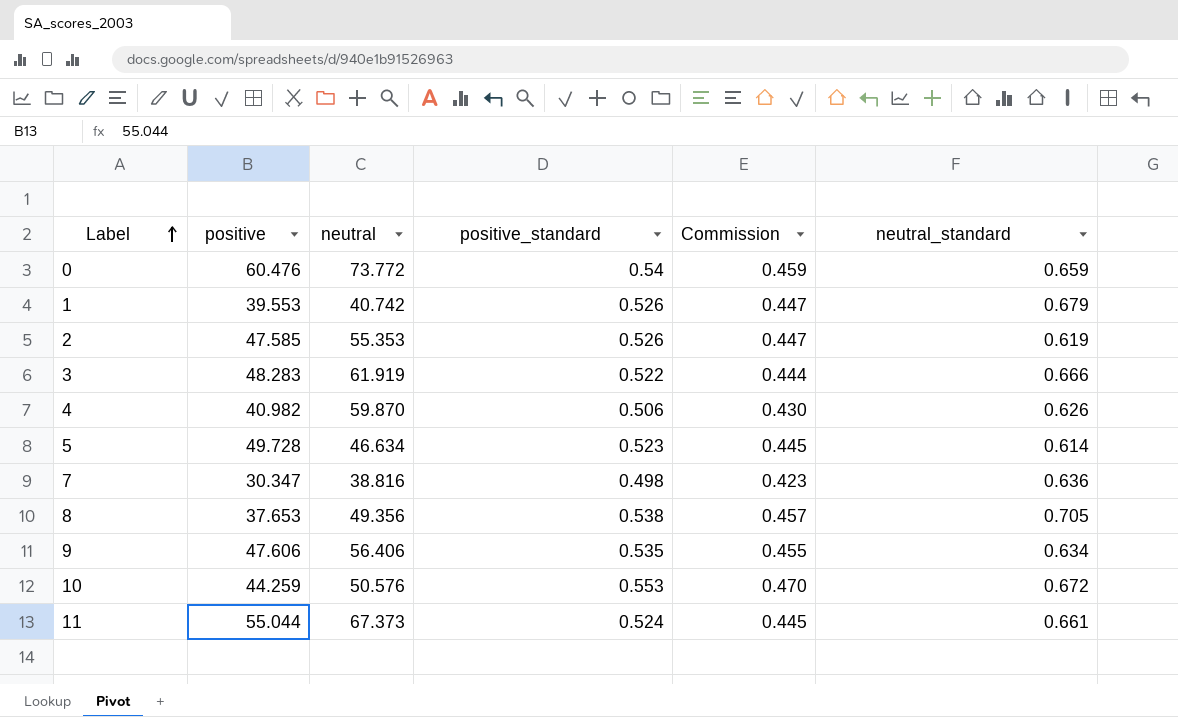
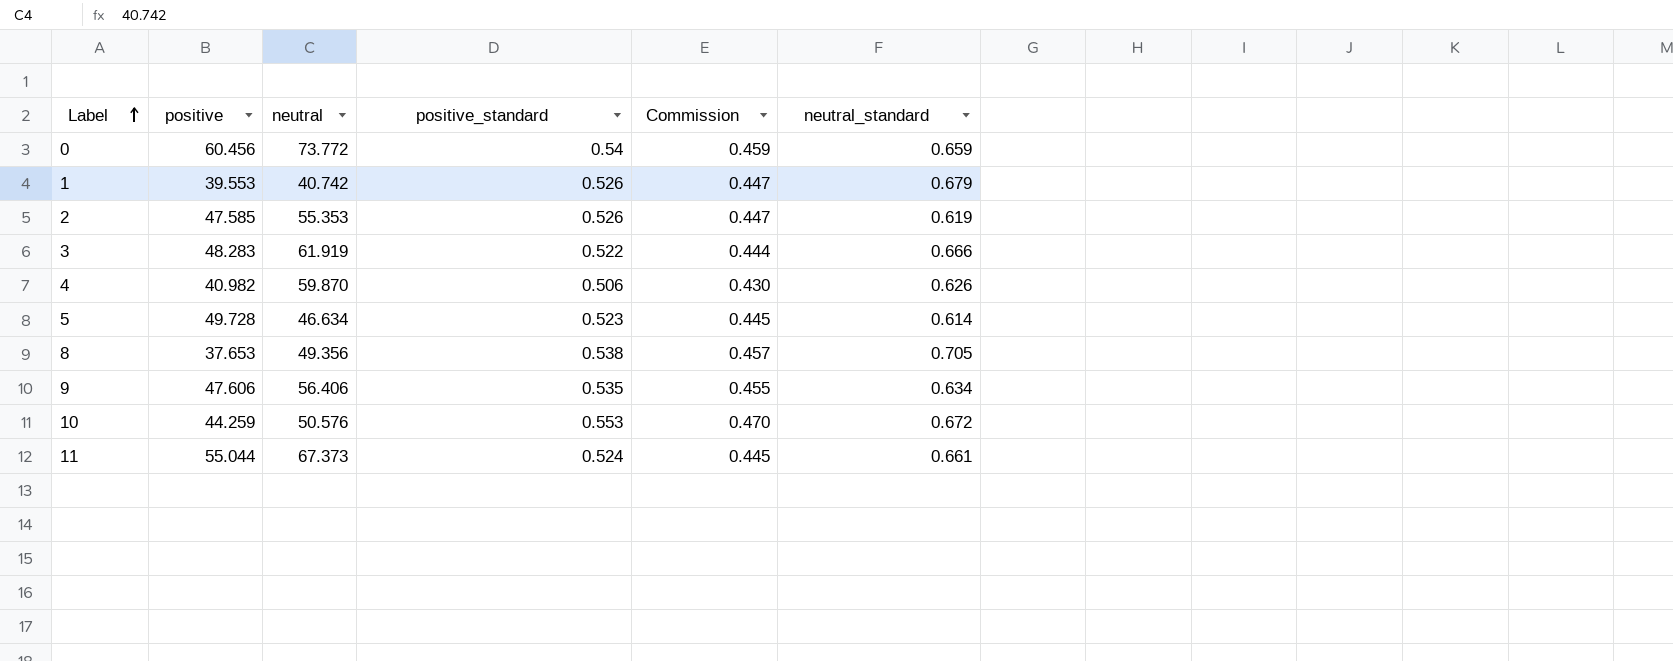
row 7: 30.347 | 38.816 | 0.498 | 0.423 | 0.636 -> none
0 | positive: 60.476 -> 60.456

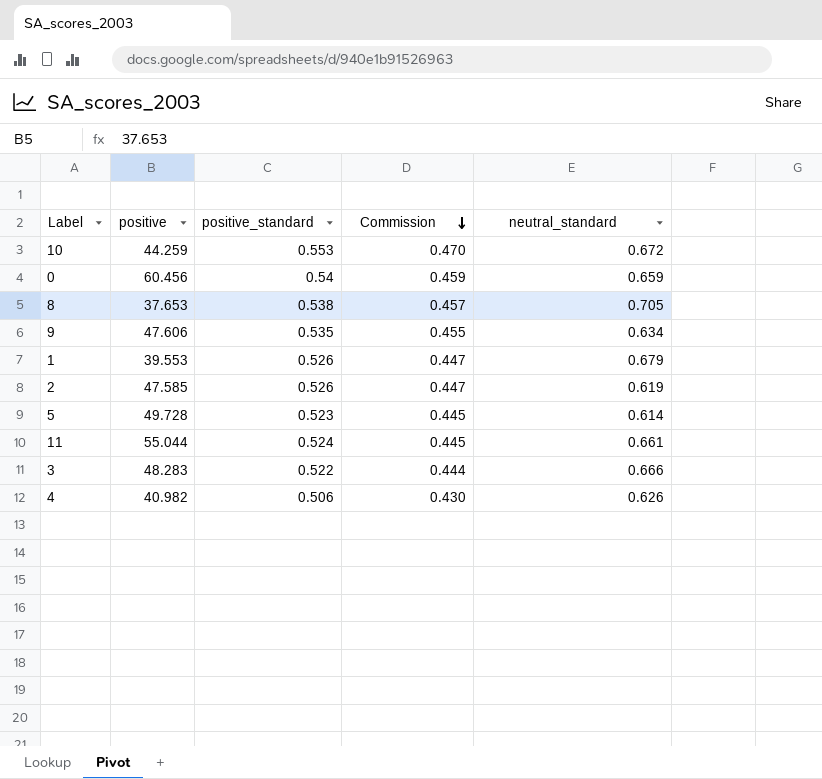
row order: Label ascending -> Commission descending
column neutral | position: 3 -> none

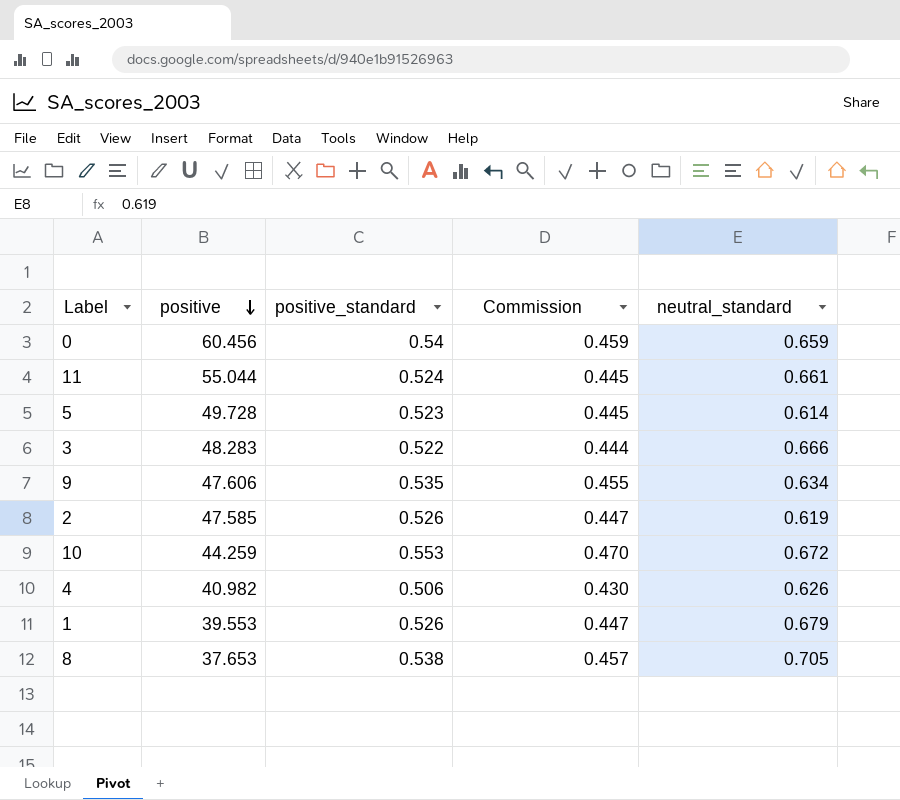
row order: Commission descending -> positive descending

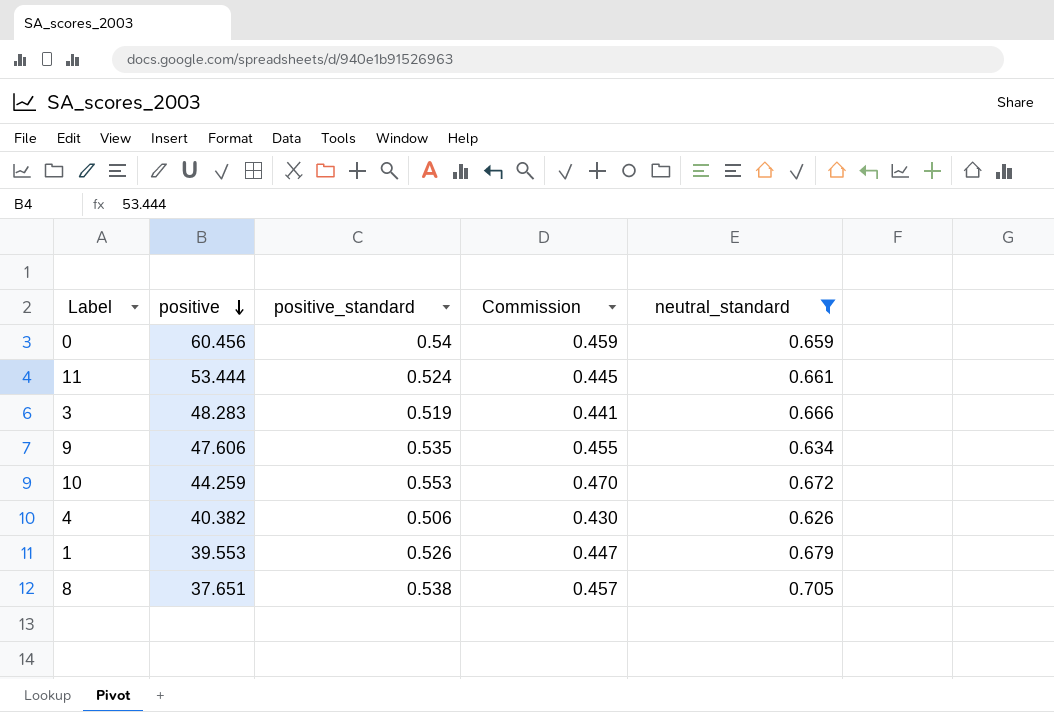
filter: none -> neutral_standard >= 0.626
11 | positive: 55.044 -> 53.444
3 | positive_standard: 0.522 -> 0.519
3 | Commission: 0.444 -> 0.441
4 | positive: 40.982 -> 40.382
8 | positive: 37.653 -> 37.651

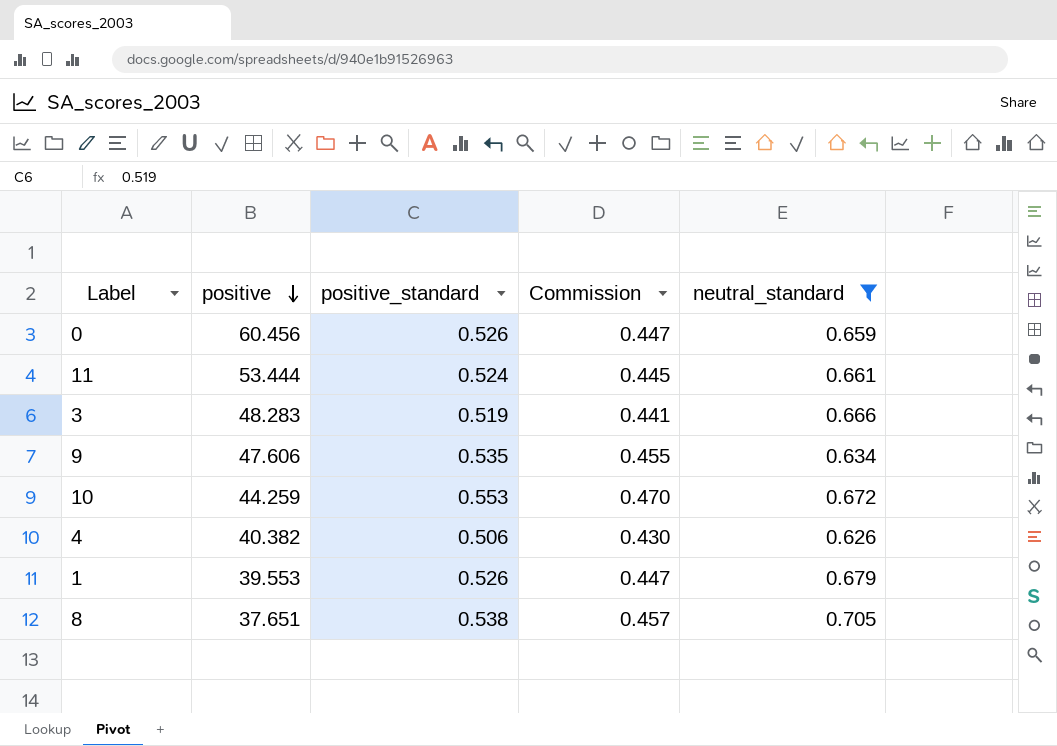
0 | positive_standard: 0.54 -> 0.526
0 | Commission: 0.459 -> 0.447

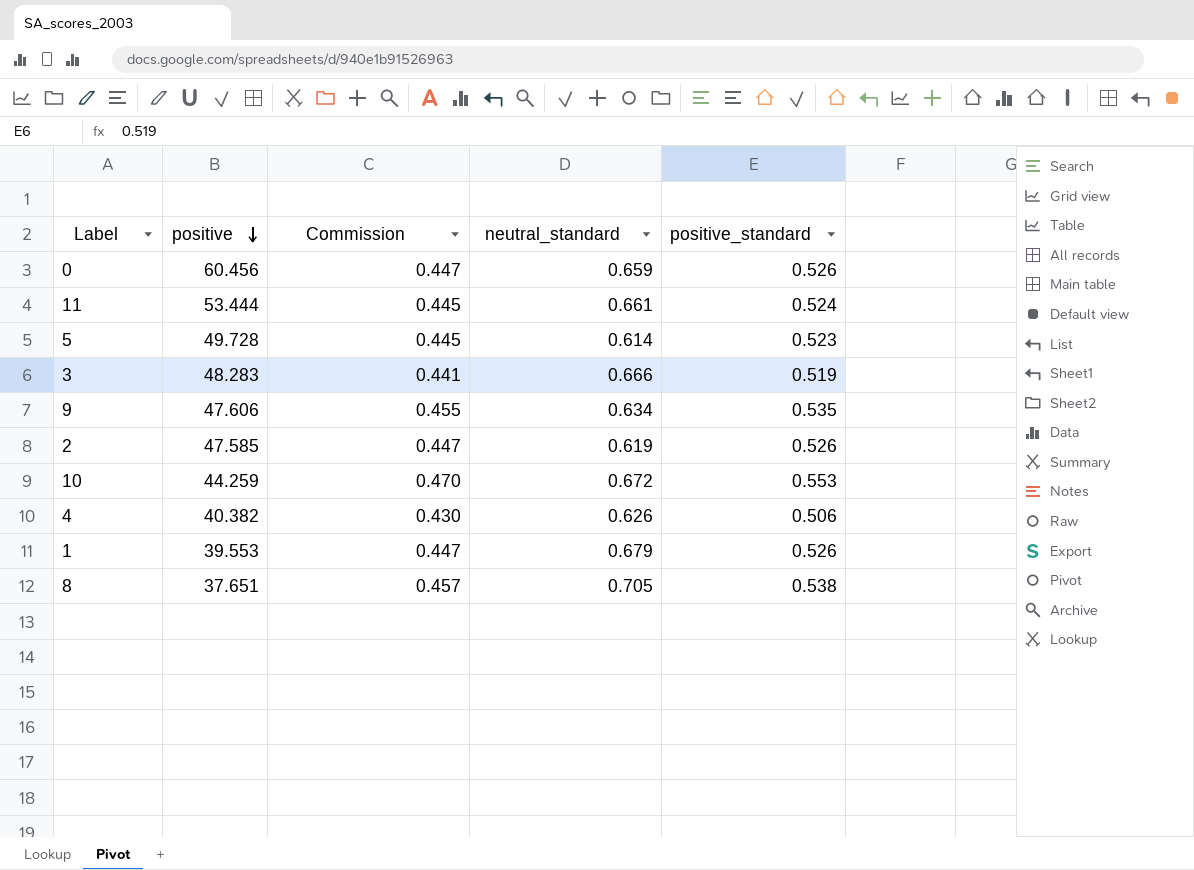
filter: neutral_standard >= 0.626 -> none
column positive_standard | position: 3 -> 5

